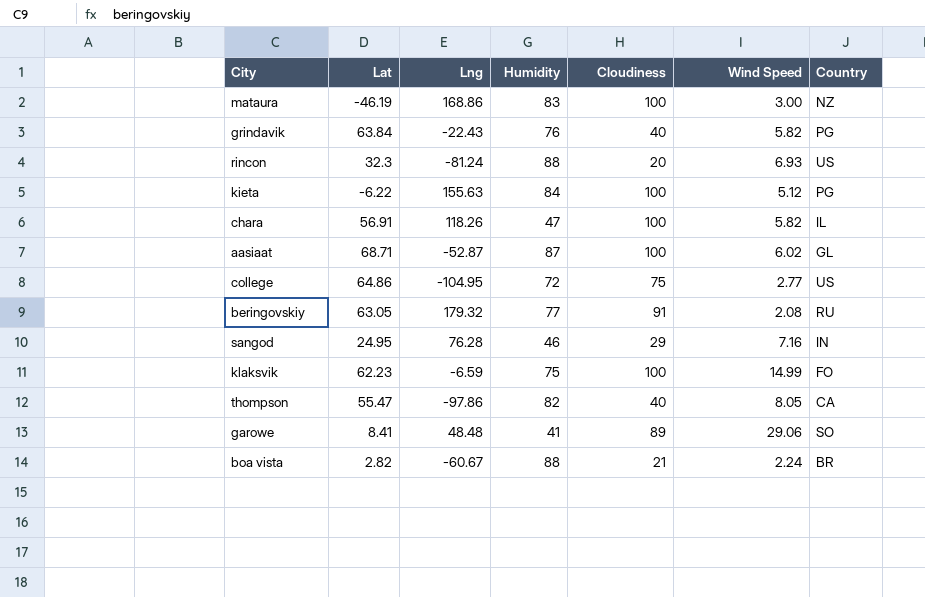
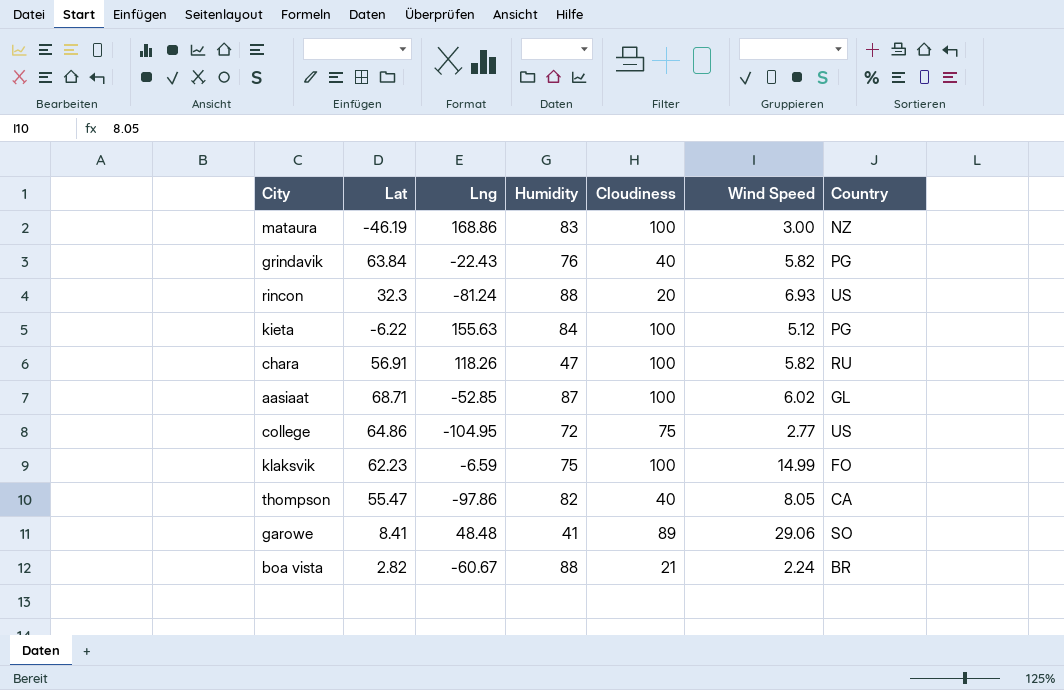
row beringovskiy: 63.05 | 179.32 | 77 | 91 | 2.08 | RU -> none
row sangod: 24.95 | 76.28 | 46 | 29 | 7.16 | IN -> none
chara | Country: IL -> RU
aasiaat | Lng: -52.87 -> -52.85

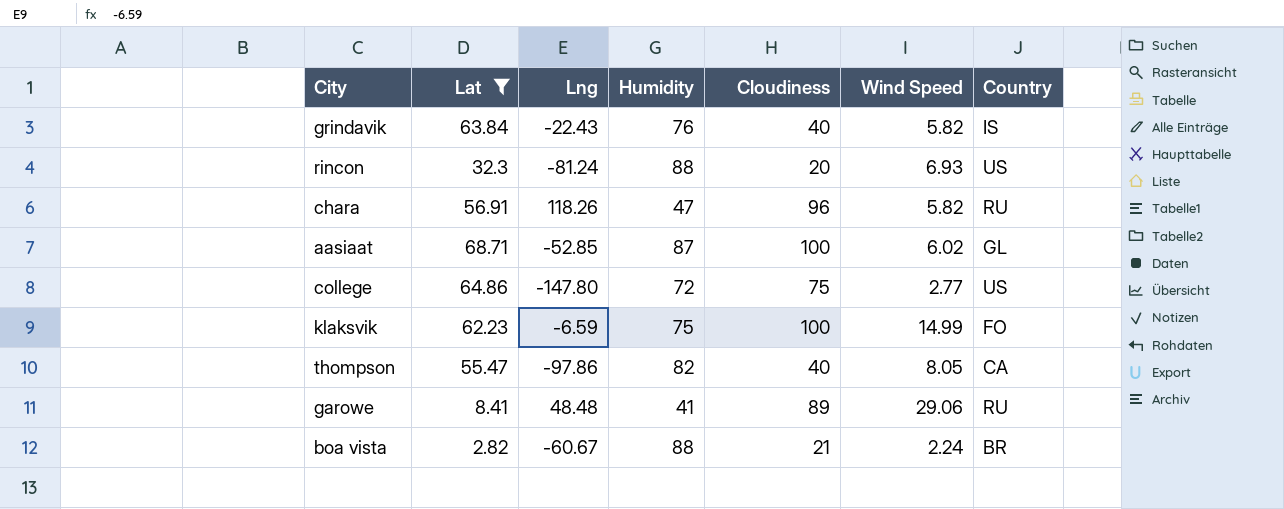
filter: none -> Lat >= 2.82
grindavik | Country: PG -> IS
chara | Cloudiness: 100 -> 96
college | Lng: -104.95 -> -147.80
garowe | Country: SO -> RU

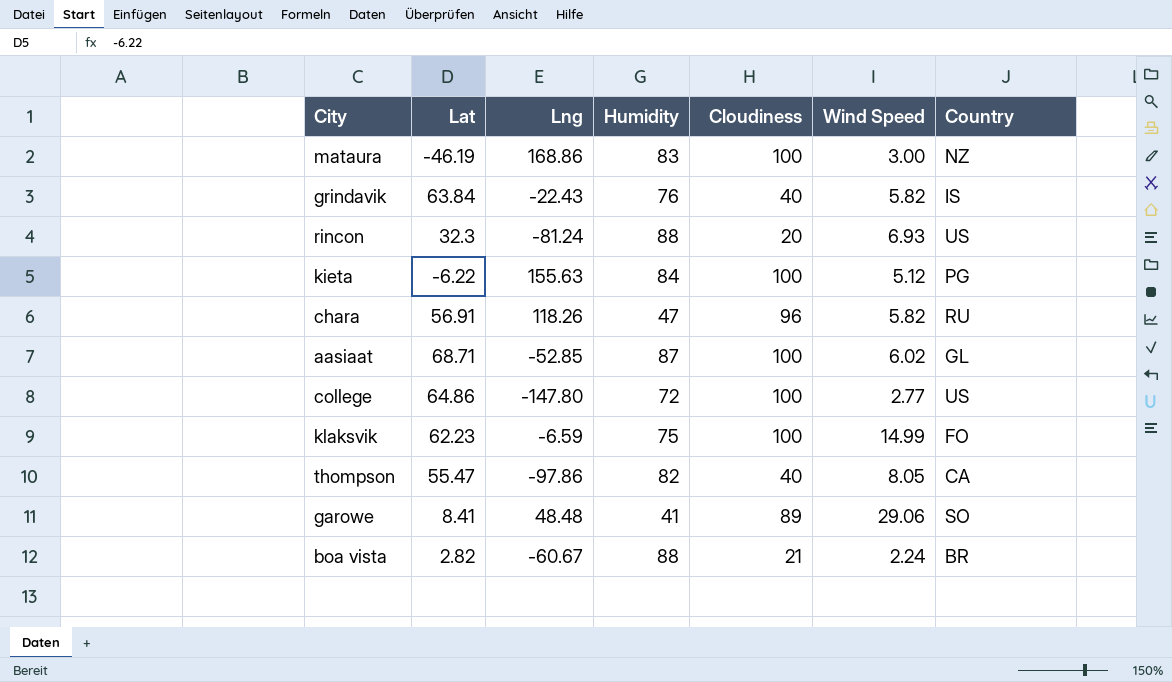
filter: Lat >= 2.82 -> none
college | Cloudiness: 75 -> 100
garowe | Country: RU -> SO

